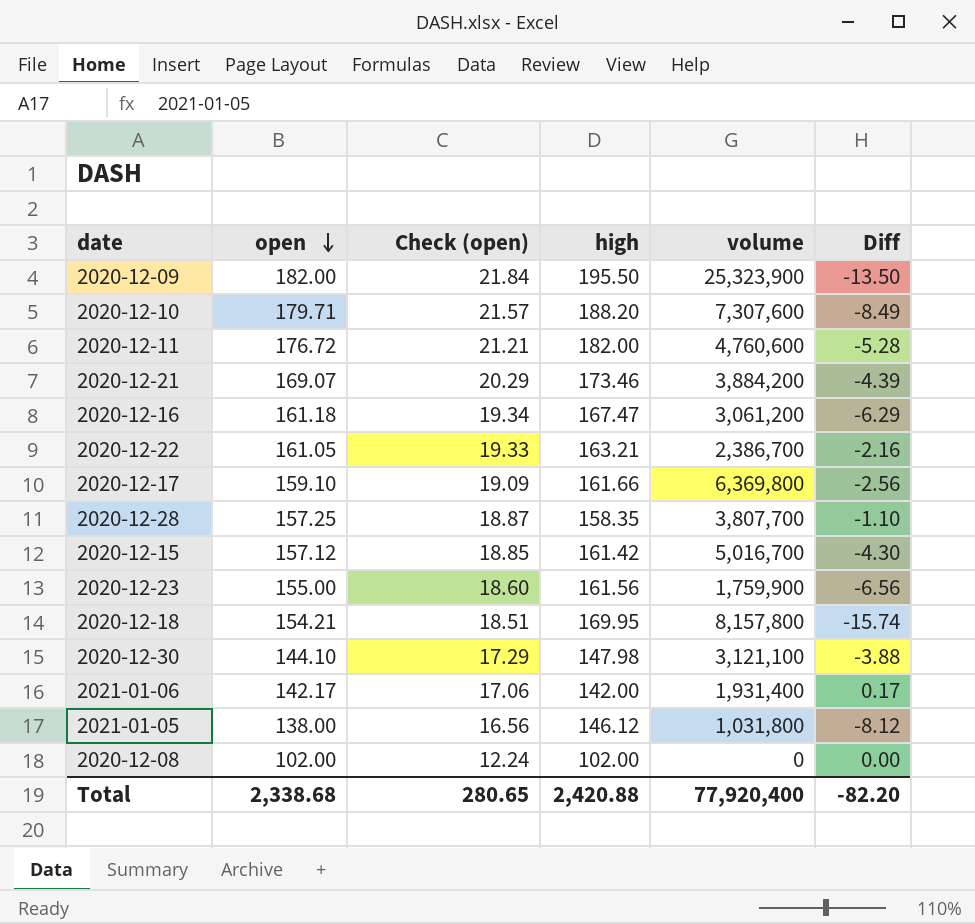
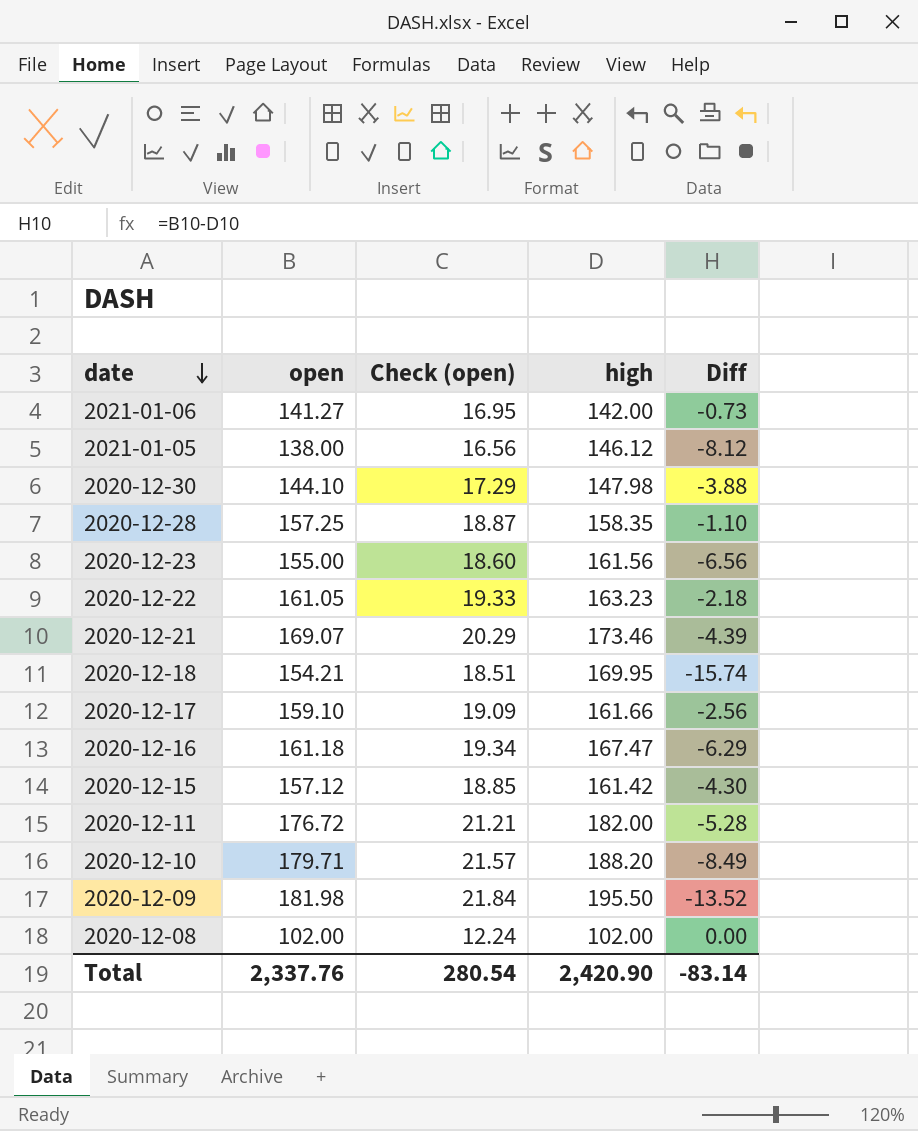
row order: open descending -> date descending
column volume | position: 5 -> none
2021-01-06 | open: 142.17 -> 141.27
2021-01-06 | Check (open): 17.06 -> 16.95
2021-01-06 | Diff: 0.17 -> -0.73
2020-12-22 | high: 163.21 -> 163.23
2020-12-22 | Diff: -2.16 -> -2.18
2020-12-09 | open: 182.00 -> 181.98
2020-12-09 | Diff: -13.50 -> -13.52
Total | open: 2,338.68 -> 2,337.76
Total | Check (open): 280.65 -> 280.54
Total | high: 2,420.88 -> 2,420.90
Total | Diff: -82.20 -> -83.14

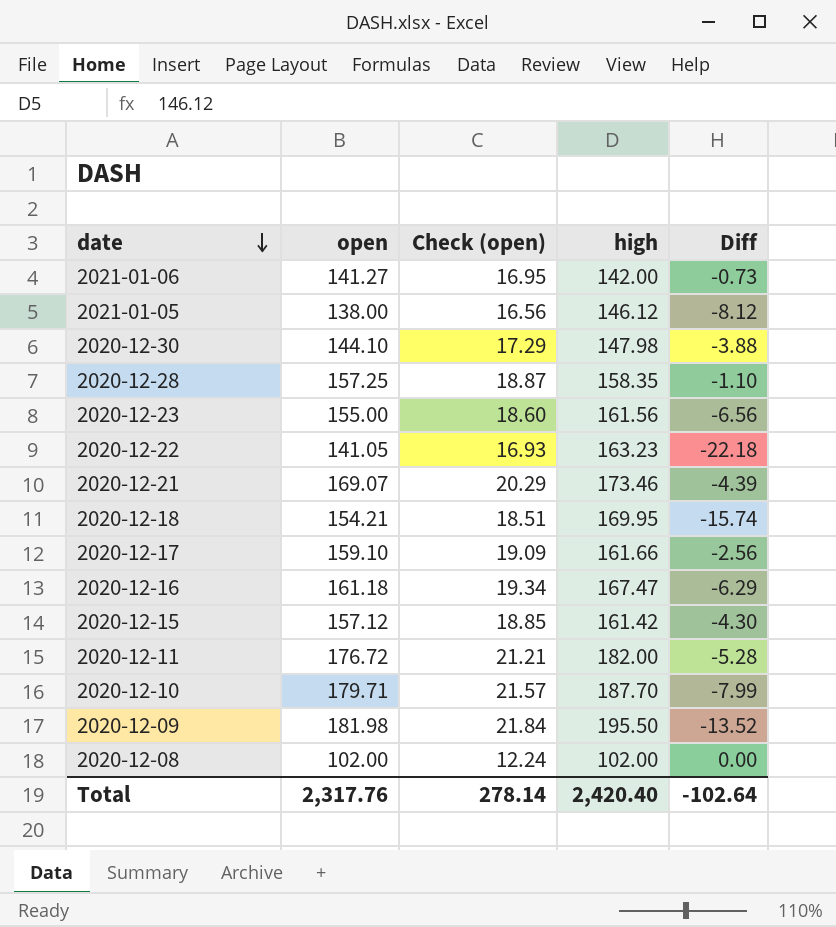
2020-12-22 | open: 161.05 -> 141.05
2020-12-22 | Check (open): 19.33 -> 16.93
2020-12-22 | Diff: -2.18 -> -22.18
2020-12-10 | high: 188.20 -> 187.70
2020-12-10 | Diff: -8.49 -> -7.99
Total | open: 2,337.76 -> 2,317.76
Total | Check (open): 280.54 -> 278.14
Total | high: 2,420.90 -> 2,420.40
Total | Diff: -83.14 -> -102.64

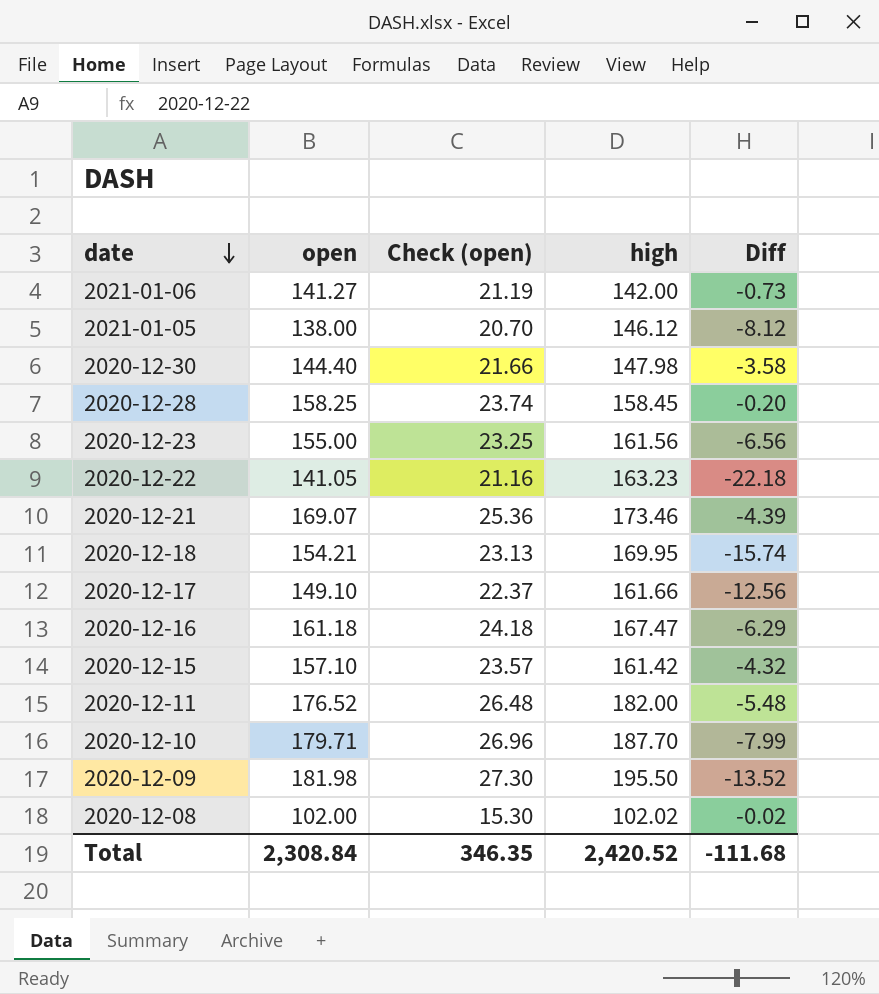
column Check (open) | formula: [open] * 0.12 -> [open] * 0.15
2020-12-30 | open: 144.10 -> 144.40
2020-12-30 | Diff: -3.88 -> -3.58
2020-12-28 | open: 157.25 -> 158.25
2020-12-28 | high: 158.35 -> 158.45
2020-12-28 | Diff: -1.10 -> -0.20
2020-12-17 | open: 159.10 -> 149.10
2020-12-17 | Diff: -2.56 -> -12.56
2020-12-15 | open: 157.12 -> 157.10
2020-12-15 | Diff: -4.30 -> -4.32
2020-12-11 | open: 176.72 -> 176.52
2020-12-11 | Diff: -5.28 -> -5.48
2020-12-08 | high: 102.00 -> 102.02
2020-12-08 | Diff: 0.00 -> -0.02
Total | open: 2,317.76 -> 2,308.84
Total | Check (open): 278.14 -> 346.35
Total | high: 2,420.40 -> 2,420.52
Total | Diff: -102.64 -> -111.68

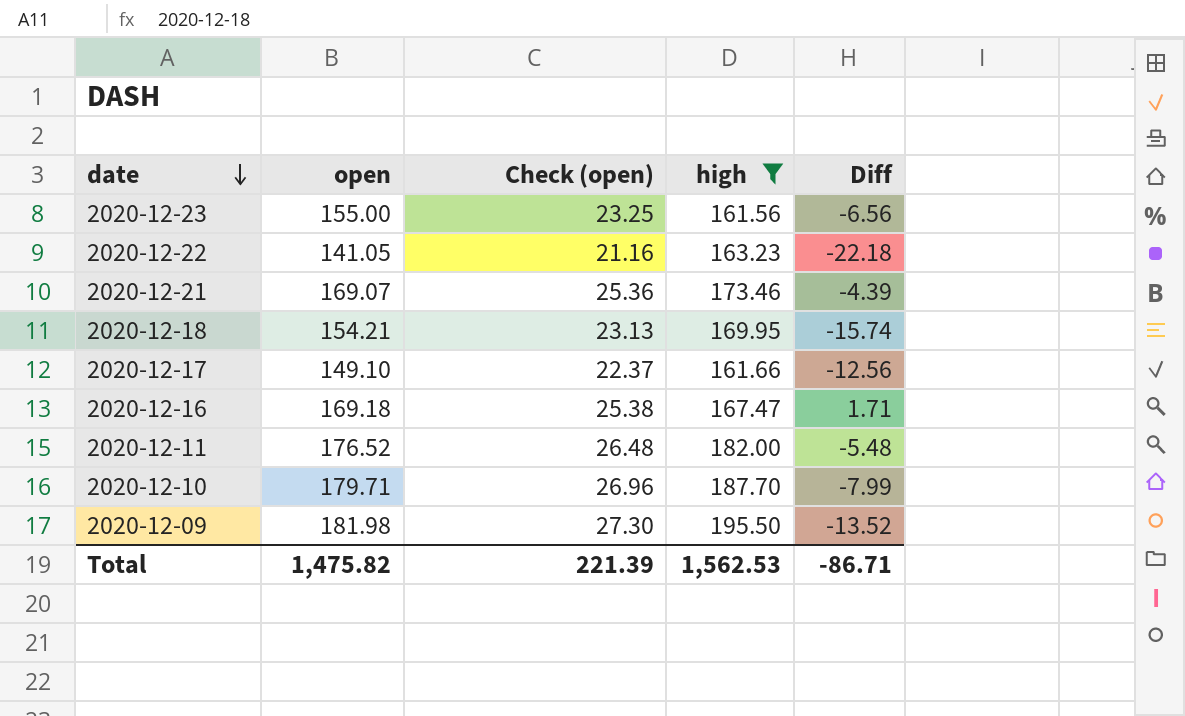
filter: none -> high >= 161.56
2020-12-16 | open: 161.18 -> 169.18
2020-12-16 | Check (open): 24.18 -> 25.38
2020-12-16 | Diff: -6.29 -> 1.71
Total | open: 2,308.84 -> 1,475.82
Total | Check (open): 346.35 -> 221.39
Total | high: 2,420.52 -> 1,562.53
Total | Diff: -111.68 -> -86.71

